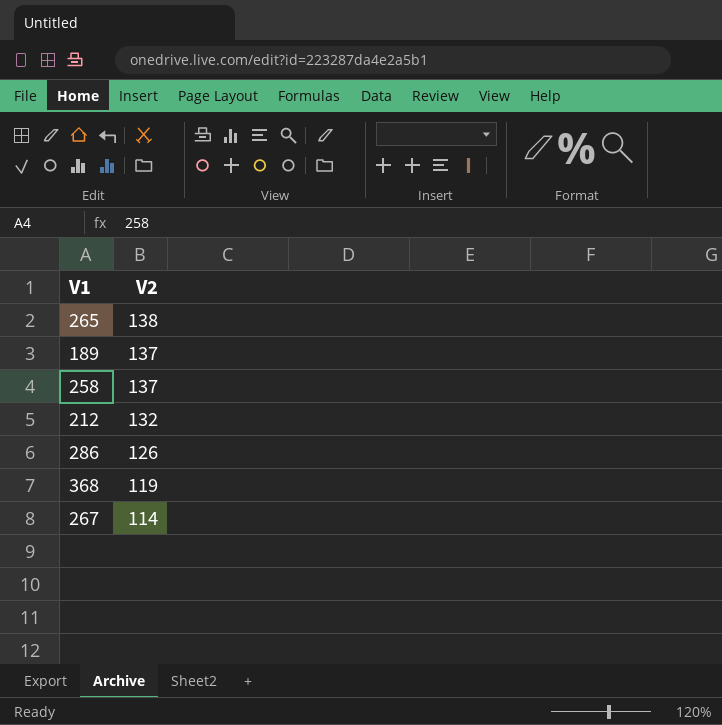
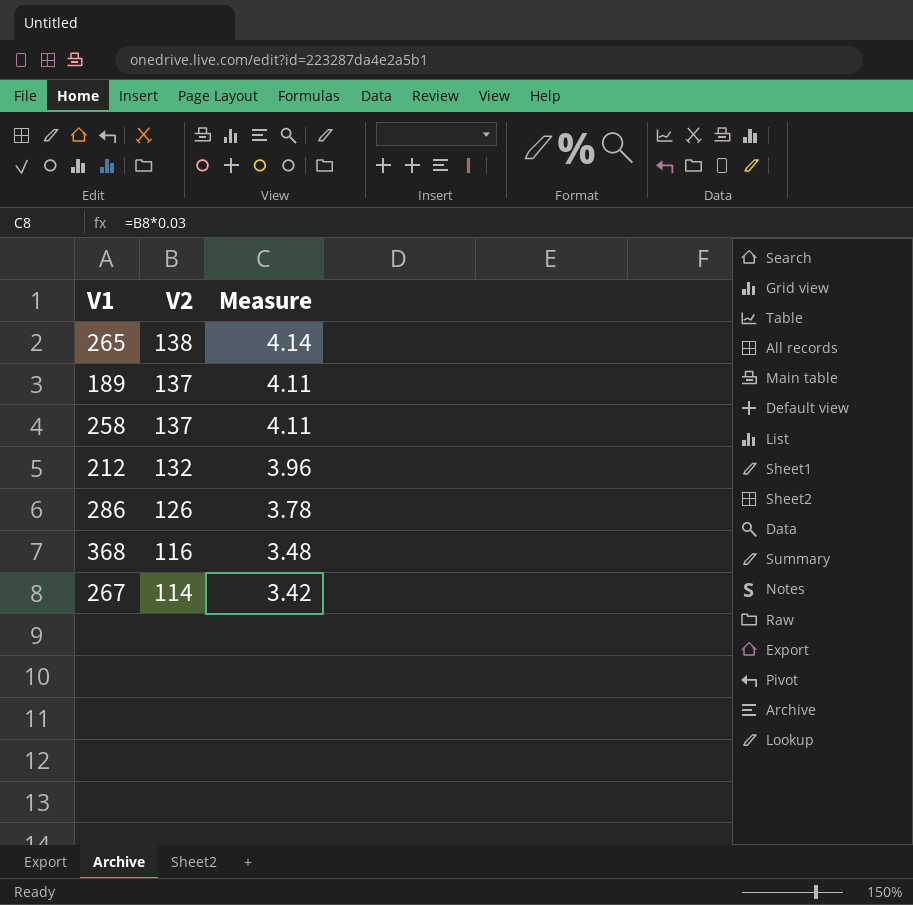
column Measure | formula: none -> [V2] * 0.03
368 | V2: 119 -> 116

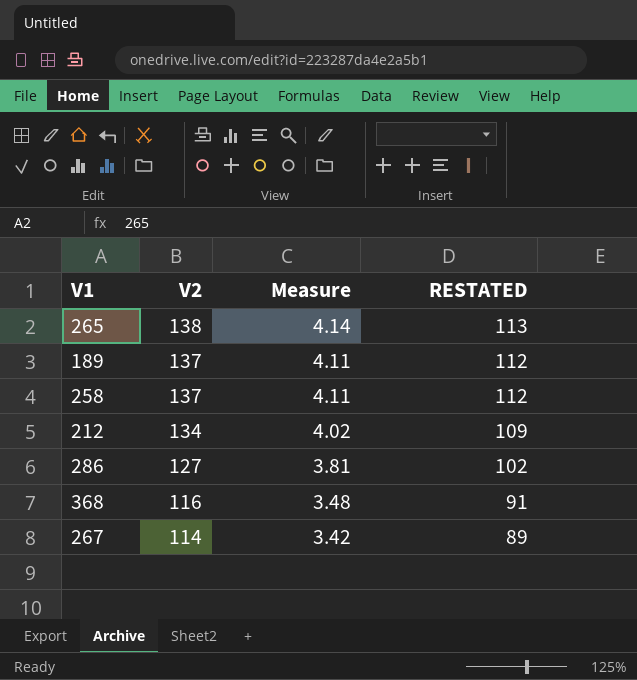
column RESTATED | formula: none -> [V2] - 25
212 | V2: 132 -> 134
212 | Measure: 3.96 -> 4.02
286 | V2: 126 -> 127
286 | Measure: 3.78 -> 3.81

